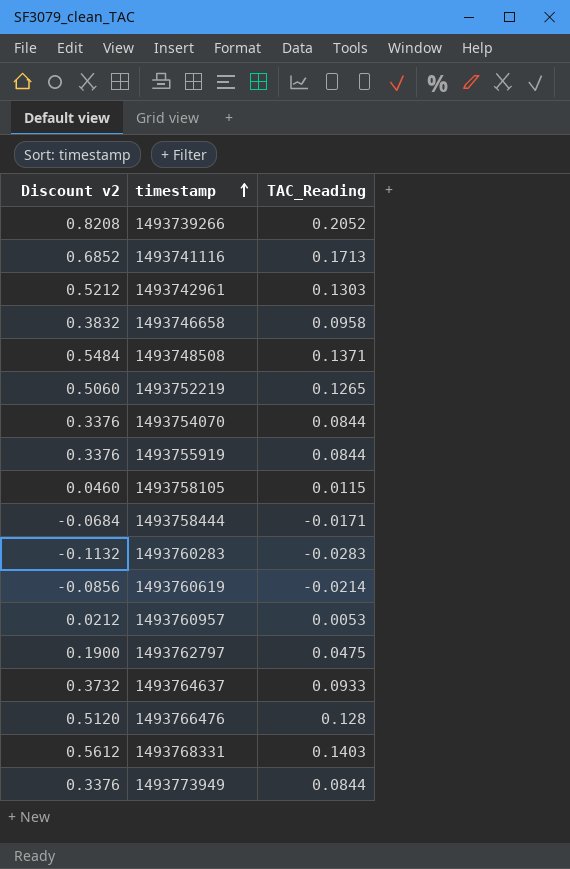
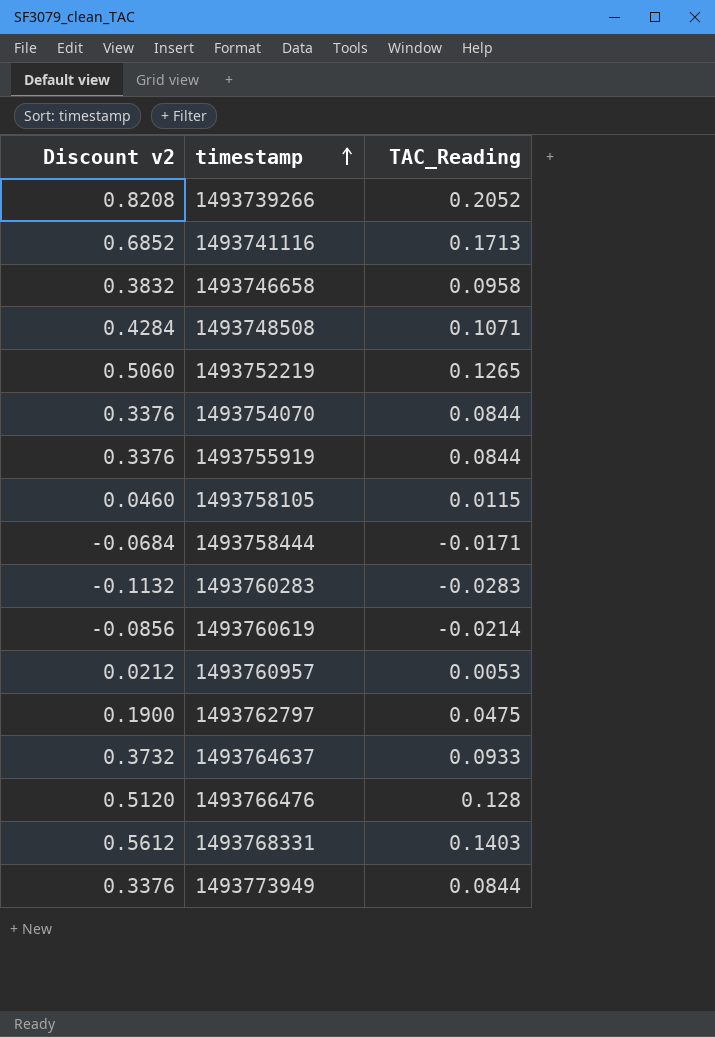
row 1493742961: 0.5212 | 0.1303 -> none
1493748508 | Discount v2: 0.5484 -> 0.4284
1493748508 | TAC_Reading: 0.1371 -> 0.1071

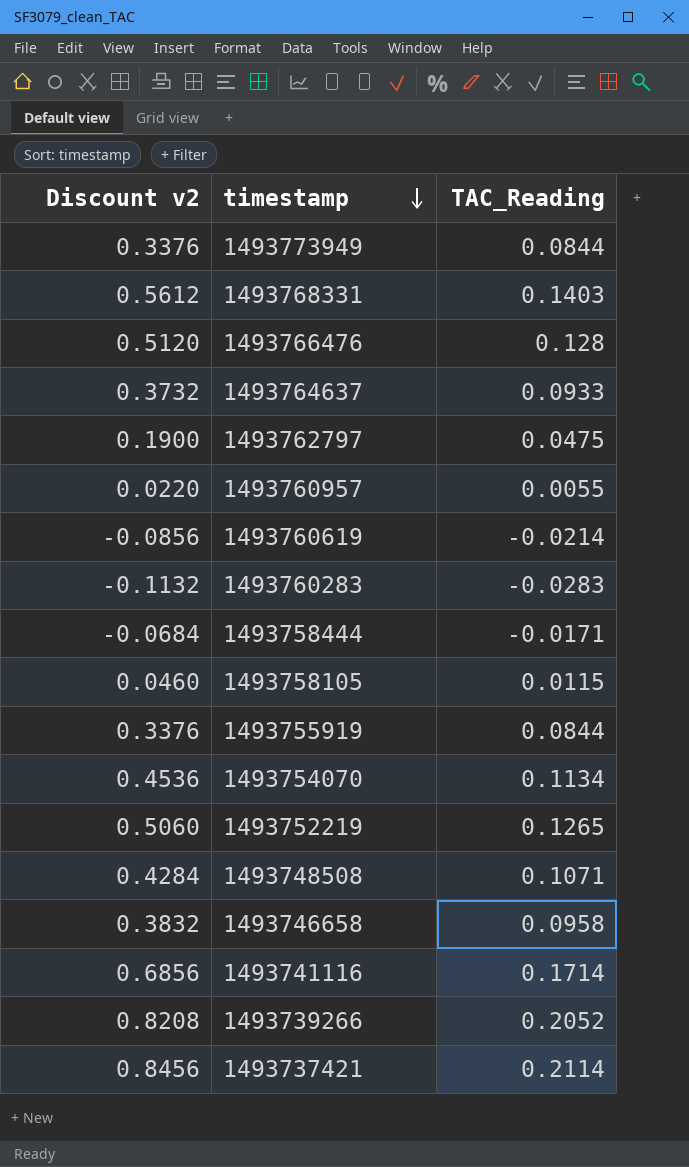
row order: timestamp ascending -> timestamp descending
1493760957 | Discount v2: 0.0212 -> 0.0220
1493760957 | TAC_Reading: 0.0053 -> 0.0055
1493754070 | Discount v2: 0.3376 -> 0.4536
1493754070 | TAC_Reading: 0.0844 -> 0.1134
1493741116 | Discount v2: 0.6852 -> 0.6856
1493741116 | TAC_Reading: 0.1713 -> 0.1714
row 1493737421: none -> 0.8456 | 0.2114

